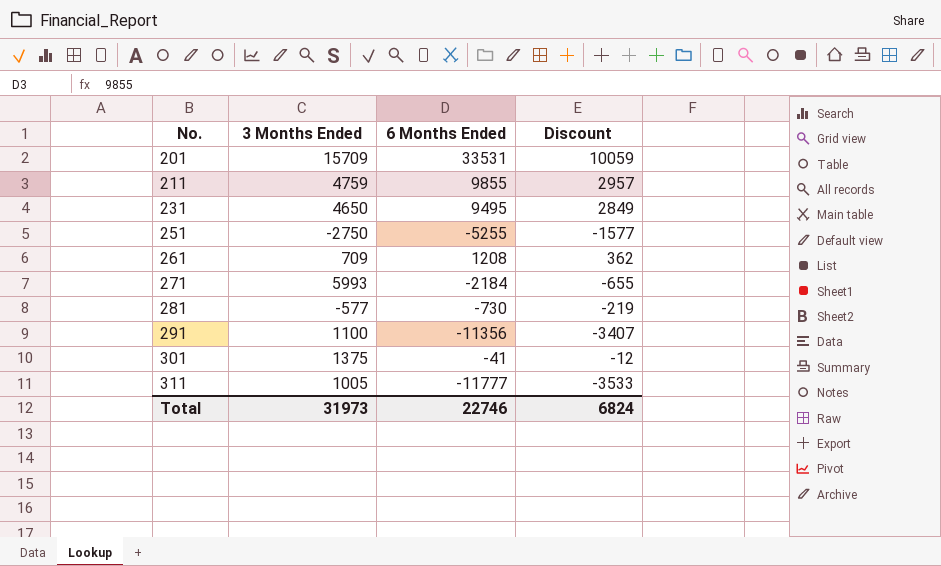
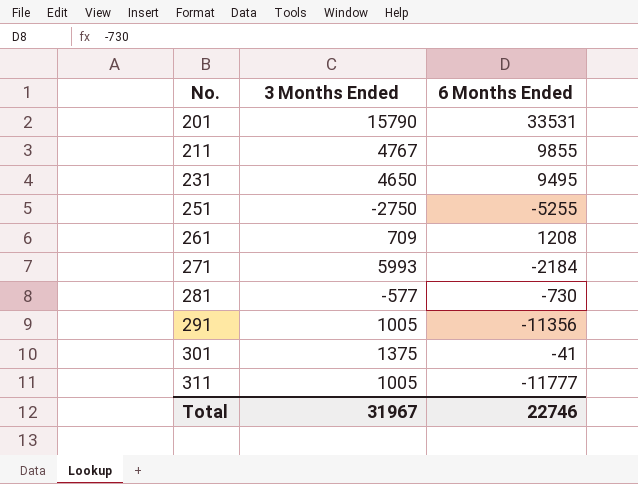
column Discount | formula: [6 Months Ended] * 0.3 -> none
201 | 3 Months Ended: 15709 -> 15790
211 | 3 Months Ended: 4759 -> 4767
291 | 3 Months Ended: 1100 -> 1005
Total | 3 Months Ended: 31973 -> 31967

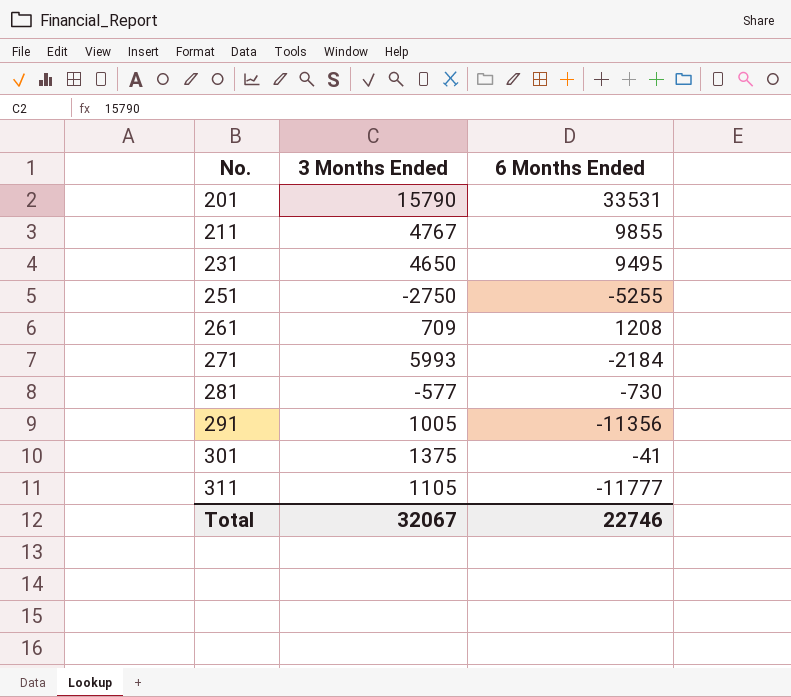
311 | 3 Months Ended: 1005 -> 1105
Total | 3 Months Ended: 31967 -> 32067

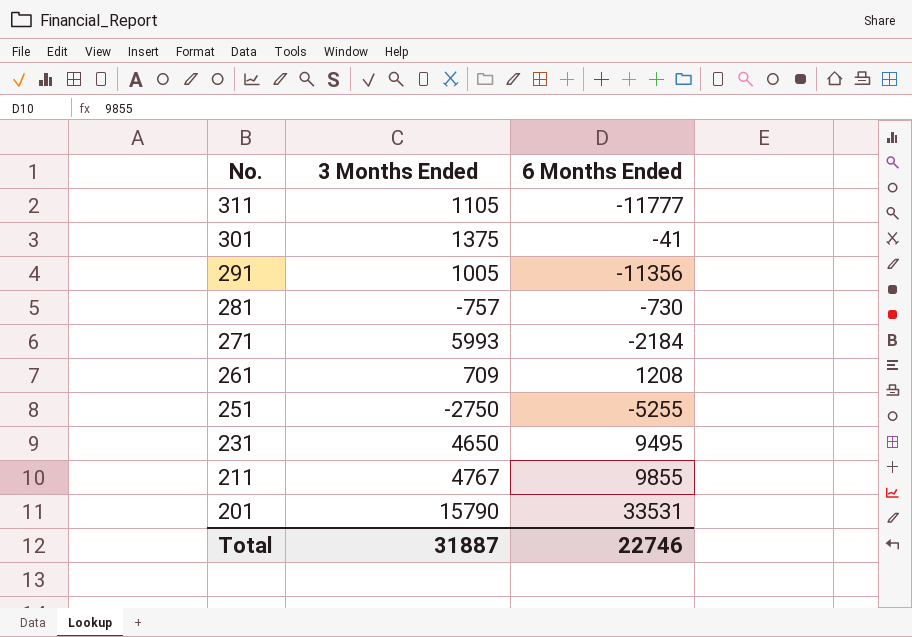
row order: No. ascending -> No. descending
281 | 3 Months Ended: -577 -> -757
Total | 3 Months Ended: 32067 -> 31887

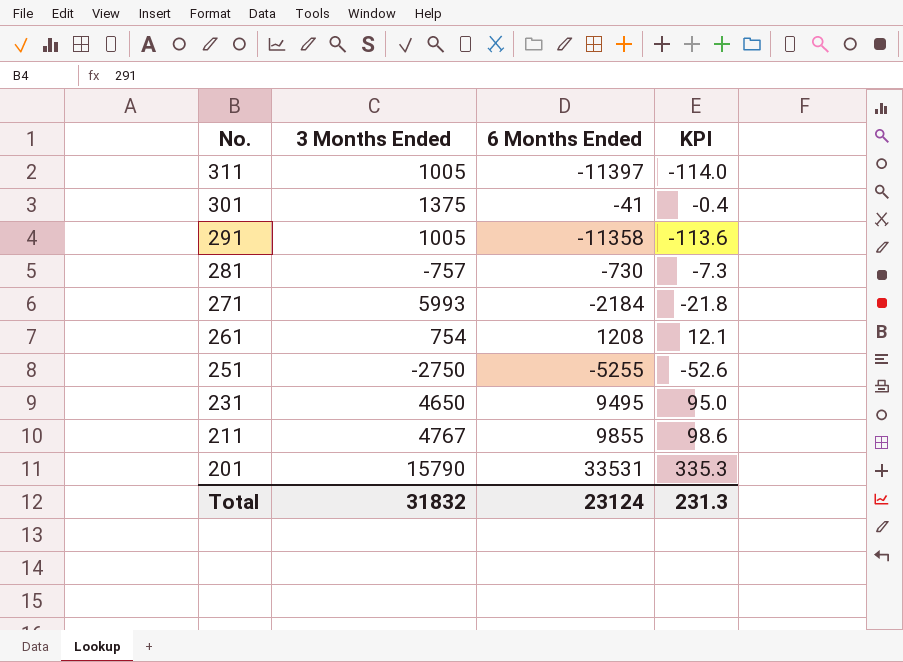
column KPI | formula: none -> [6 Months Ended] * 0.01
311 | 3 Months Ended: 1105 -> 1005
311 | 6 Months Ended: -11777 -> -11397
291 | 6 Months Ended: -11356 -> -11358
261 | 3 Months Ended: 709 -> 754
Total | 3 Months Ended: 31887 -> 31832
Total | 6 Months Ended: 22746 -> 23124

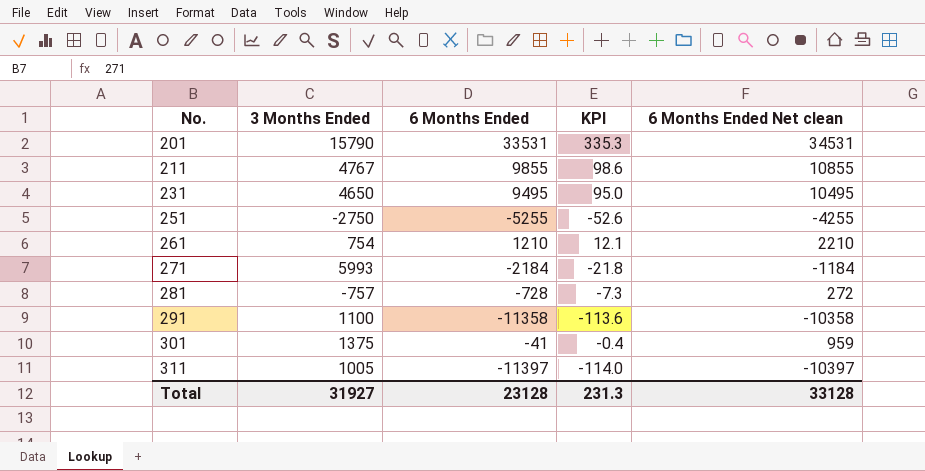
row order: No. descending -> No. ascending
column 6 Months Ended Net clean | formula: none -> [6 Months Ended] + 1000
261 | 6 Months Ended: 1208 -> 1210
281 | 6 Months Ended: -730 -> -728
291 | 3 Months Ended: 1005 -> 1100
Total | 3 Months Ended: 31832 -> 31927
Total | 6 Months Ended: 23124 -> 23128

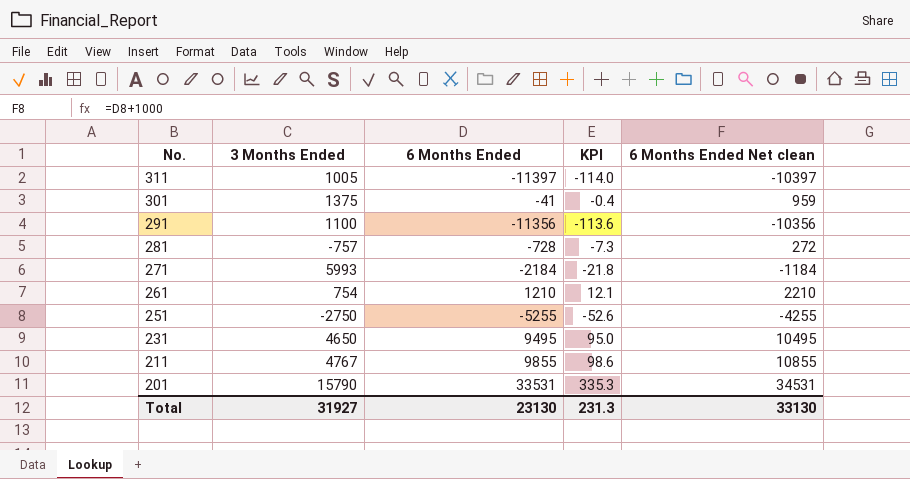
row order: No. ascending -> No. descending
291 | 6 Months Ended: -11358 -> -11356
291 | 6 Months Ended Net clean: -10358 -> -10356
Total | 6 Months Ended: 23128 -> 23130
Total | 6 Months Ended Net clean: 33128 -> 33130

